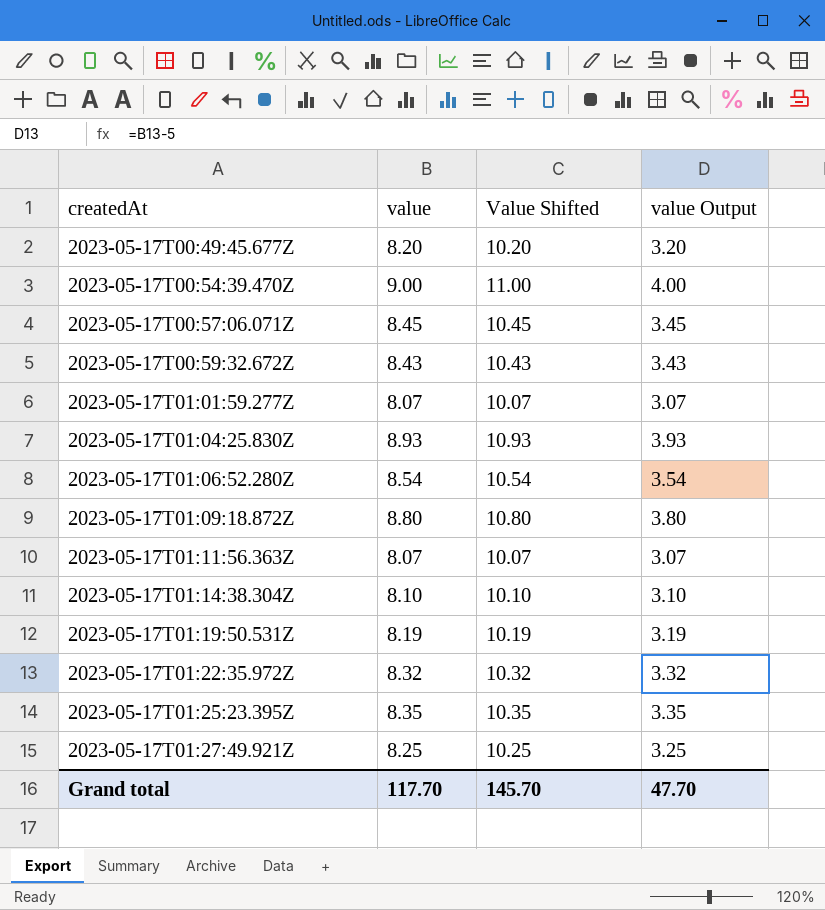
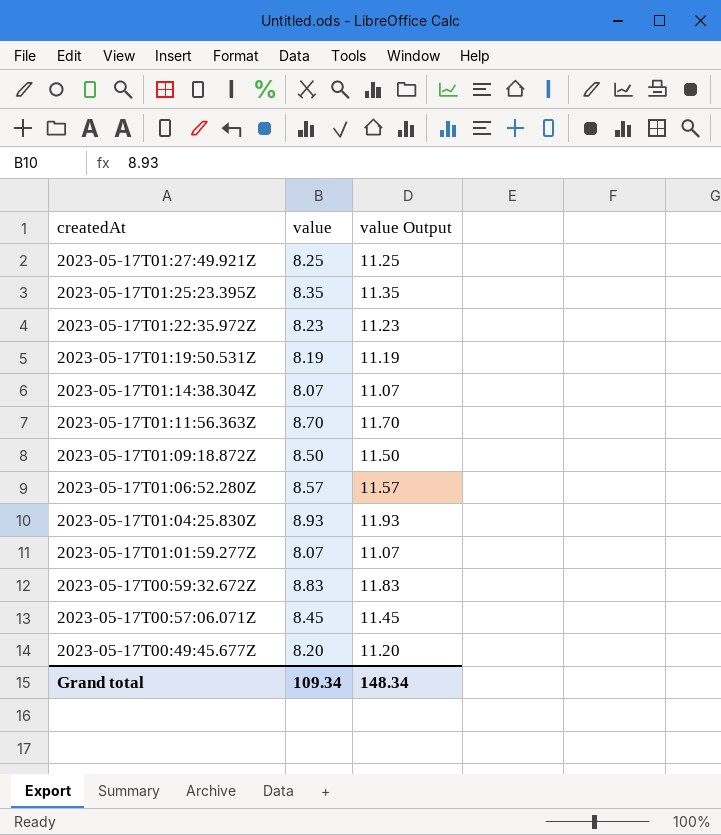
row order: createdAt ascending -> createdAt descending
column Value Shifted | formula: [value] + 2 -> none
column value Output | formula: [value] - 5 -> [value] + 3
row 2023-05-17T00:54:39.470Z: 9.00 | 11.00 | 4.00 -> none
2023-05-17T01:22:35.972Z | value: 8.32 -> 8.23
2023-05-17T01:14:38.304Z | value: 8.10 -> 8.07
2023-05-17T01:11:56.363Z | value: 8.07 -> 8.70
2023-05-17T01:09:18.872Z | value: 8.80 -> 8.50
2023-05-17T01:06:52.280Z | value: 8.54 -> 8.57
2023-05-17T00:59:32.672Z | value: 8.43 -> 8.83
Grand total | value: 117.70 -> 109.34
Grand total | value Output: 47.70 -> 148.34

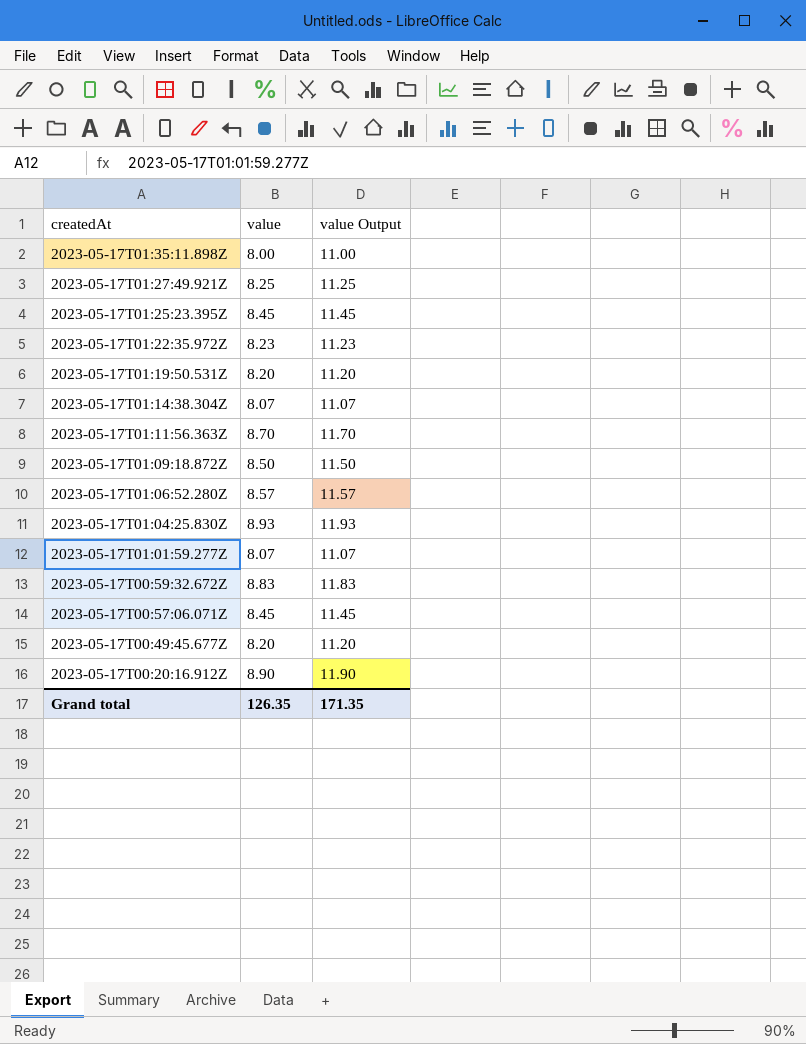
row 2023-05-17T01:35:11.898Z: none -> 8.00 | 11.00
2023-05-17T01:25:23.395Z | value: 8.35 -> 8.45
2023-05-17T01:25:23.395Z | value Output: 11.35 -> 11.45
2023-05-17T01:19:50.531Z | value: 8.19 -> 8.20
2023-05-17T01:19:50.531Z | value Output: 11.19 -> 11.20
row 2023-05-17T00:20:16.912Z: none -> 8.90 | 11.90
Grand total | value: 109.34 -> 126.35
Grand total | value Output: 148.34 -> 171.35

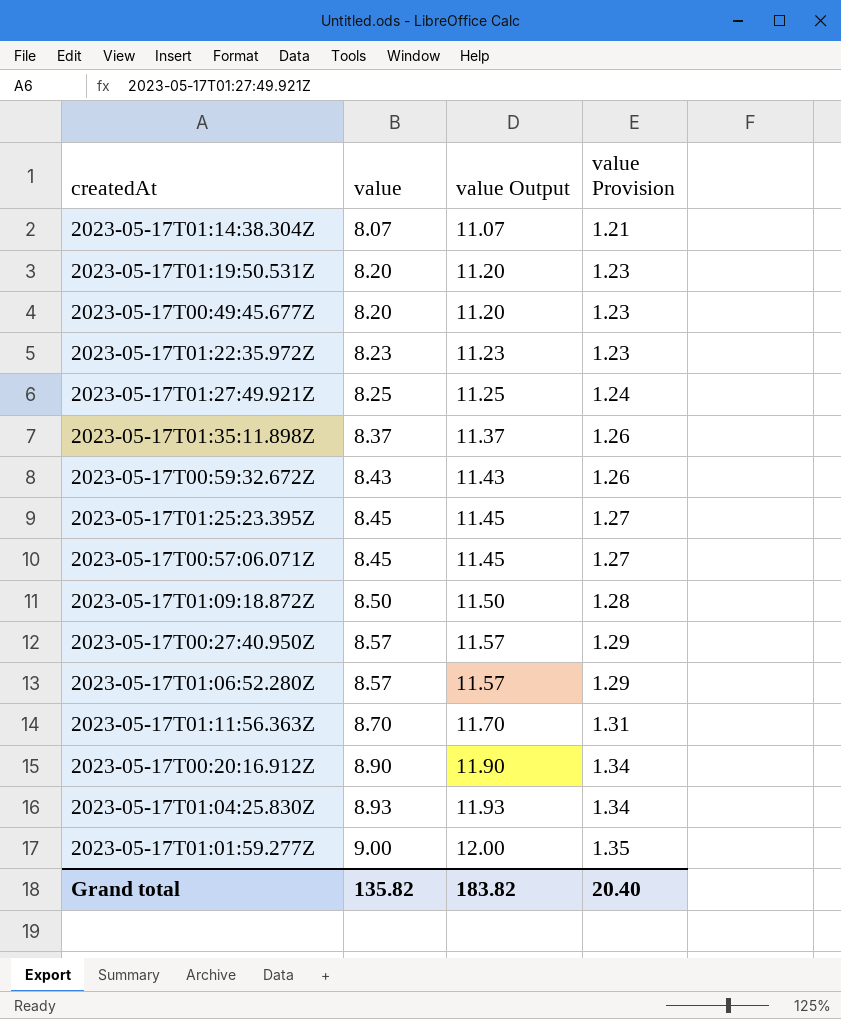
row order: createdAt descending -> value ascending
column value Provision | formula: none -> [value] * 0.15
2023-05-17T01:35:11.898Z | value: 8.00 -> 8.37
2023-05-17T01:35:11.898Z | value Output: 11.00 -> 11.37
2023-05-17T00:59:32.672Z | value: 8.83 -> 8.43
2023-05-17T00:59:32.672Z | value Output: 11.83 -> 11.43
row 2023-05-17T00:27:40.950Z: none -> 8.57 | 11.57 | 1.29
2023-05-17T01:01:59.277Z | value: 8.07 -> 9.00
2023-05-17T01:01:59.277Z | value Output: 11.07 -> 12.00
Grand total | value: 126.35 -> 135.82
Grand total | value Output: 171.35 -> 183.82

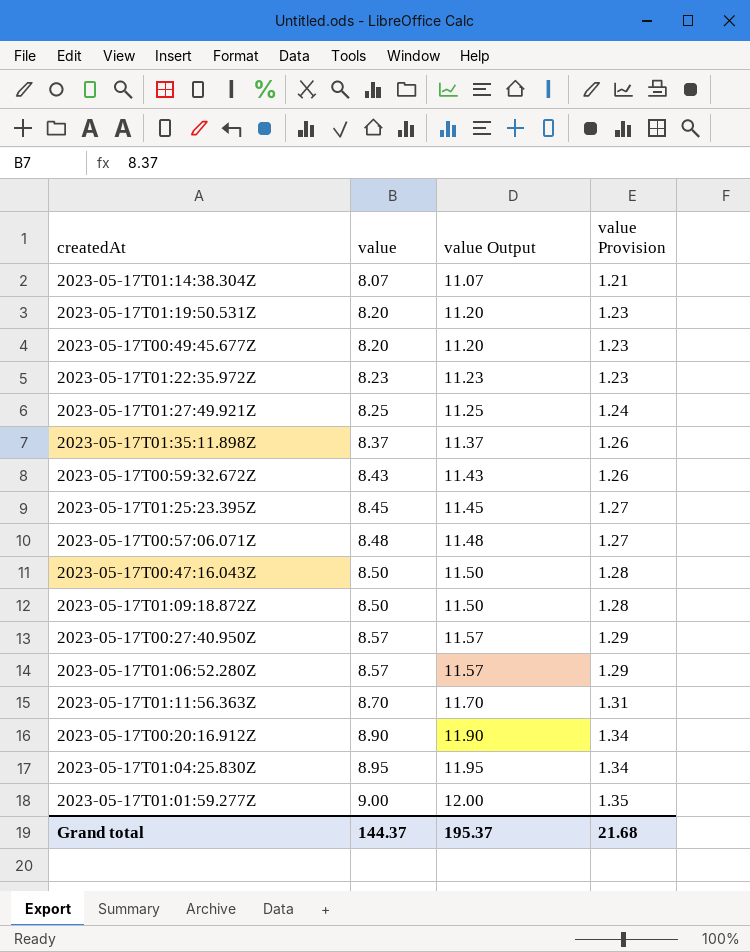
2023-05-17T00:57:06.071Z | value: 8.45 -> 8.48
2023-05-17T00:57:06.071Z | value Output: 11.45 -> 11.48
row 2023-05-17T00:47:16.043Z: none -> 8.50 | 11.50 | 1.28
2023-05-17T01:04:25.830Z | value: 8.93 -> 8.95
2023-05-17T01:04:25.830Z | value Output: 11.93 -> 11.95
Grand total | value: 135.82 -> 144.37
Grand total | value Output: 183.82 -> 195.37
Grand total | value Provision: 20.40 -> 21.68

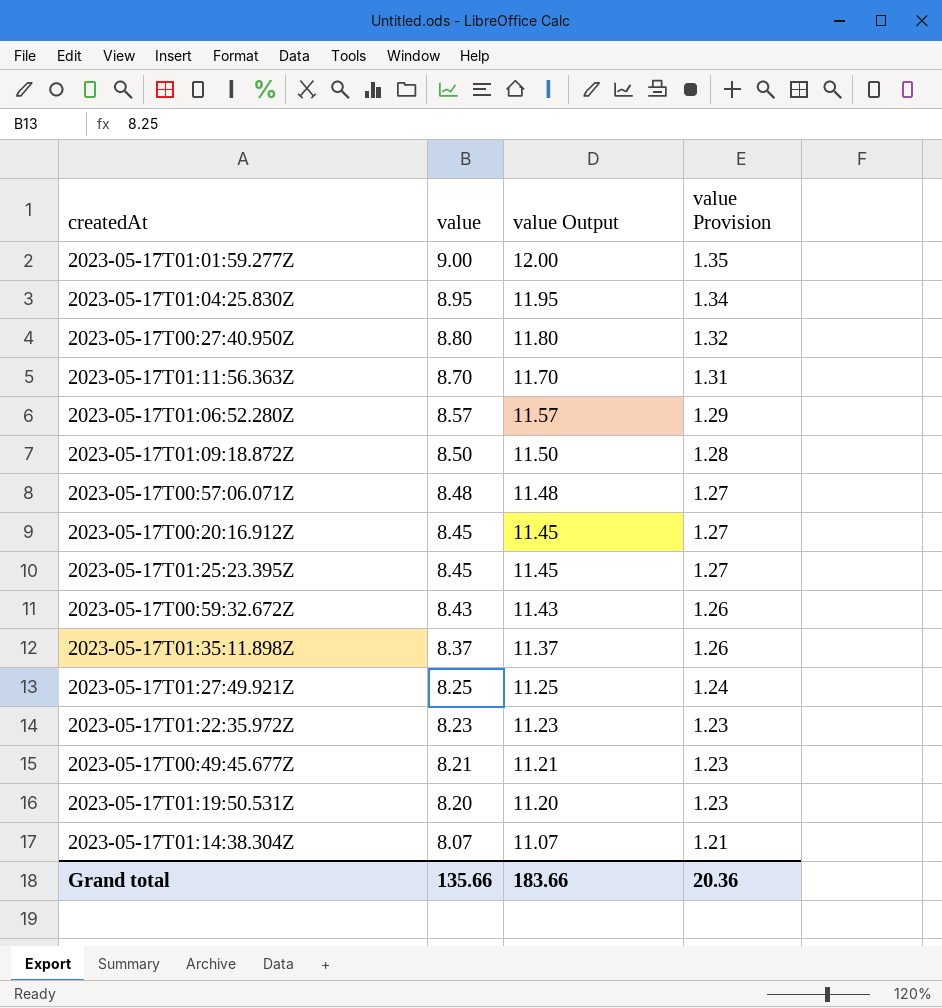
row order: value ascending -> value descending
row 2023-05-17T00:47:16.043Z: 8.50 | 11.50 | 1.28 -> none
2023-05-17T00:27:40.950Z | value: 8.57 -> 8.80
2023-05-17T00:27:40.950Z | value Output: 11.57 -> 11.80
2023-05-17T00:27:40.950Z | value Provision: 1.29 -> 1.32
2023-05-17T00:20:16.912Z | value: 8.90 -> 8.45
2023-05-17T00:20:16.912Z | value Output: 11.90 -> 11.45
2023-05-17T00:20:16.912Z | value Provision: 1.34 -> 1.27
2023-05-17T00:49:45.677Z | value: 8.20 -> 8.21
2023-05-17T00:49:45.677Z | value Output: 11.20 -> 11.21
Grand total | value: 144.37 -> 135.66
Grand total | value Output: 195.37 -> 183.66
Grand total | value Provision: 21.68 -> 20.36

